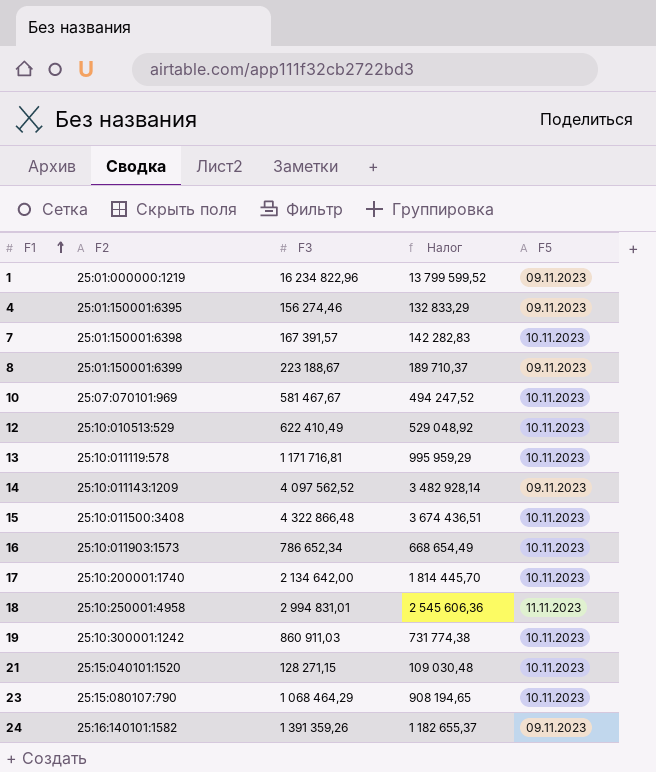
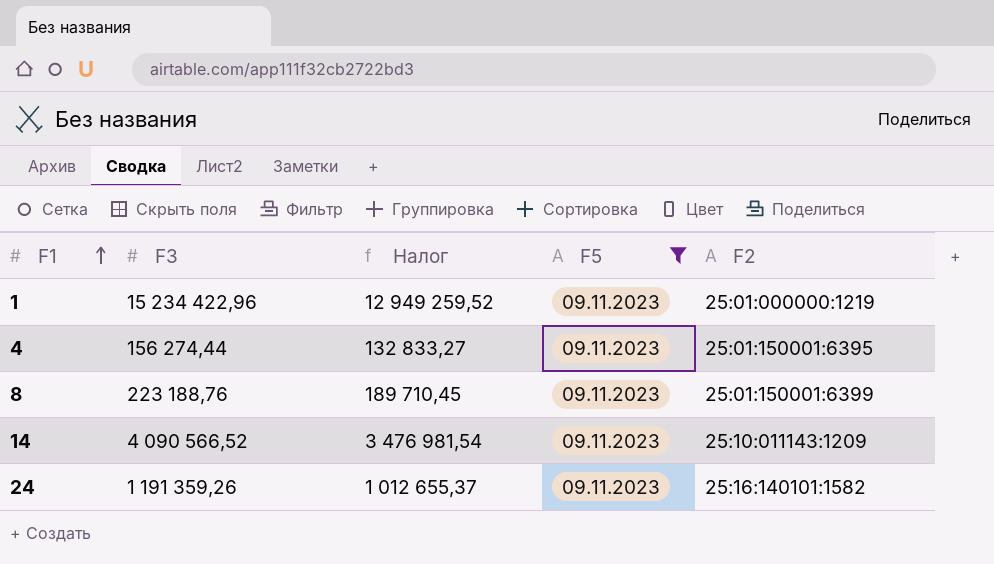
filter: none -> F5 = 09.11.2023
column F2 | position: 2 -> 5
1 | F3: 16 234 822,96 -> 15 234 422,96
1 | Налог: 13 799 599,52 -> 12 949 259,52
4 | F3: 156 274,46 -> 156 274,44
4 | Налог: 132 833,29 -> 132 833,27
8 | F3: 223 188,67 -> 223 188,76
8 | Налог: 189 710,37 -> 189 710,45
14 | F3: 4 097 562,52 -> 4 090 566,52
14 | Налог: 3 482 928,14 -> 3 476 981,54
24 | F3: 1 391 359,26 -> 1 191 359,26
24 | Налог: 1 182 655,37 -> 1 012 655,37

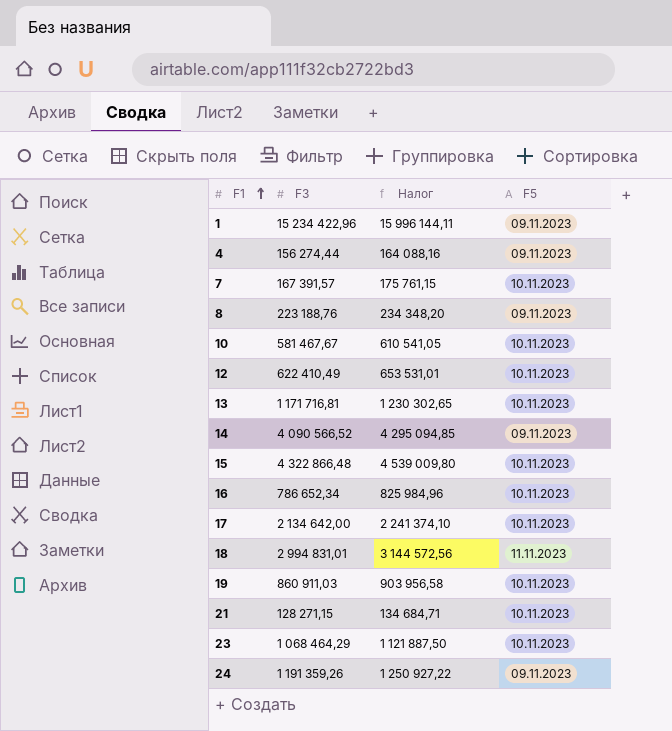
filter: F5 = 09.11.2023 -> none
column F2 | position: 5 -> none
column Налог | formula: [F3] * 0,85 -> [F3] * 1,05

